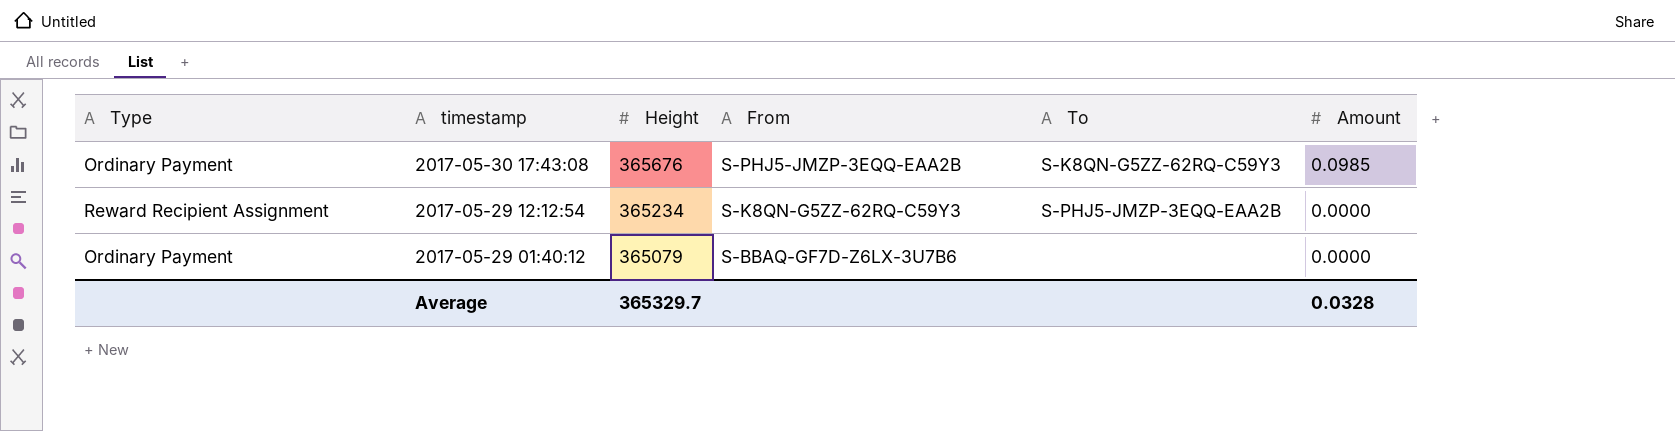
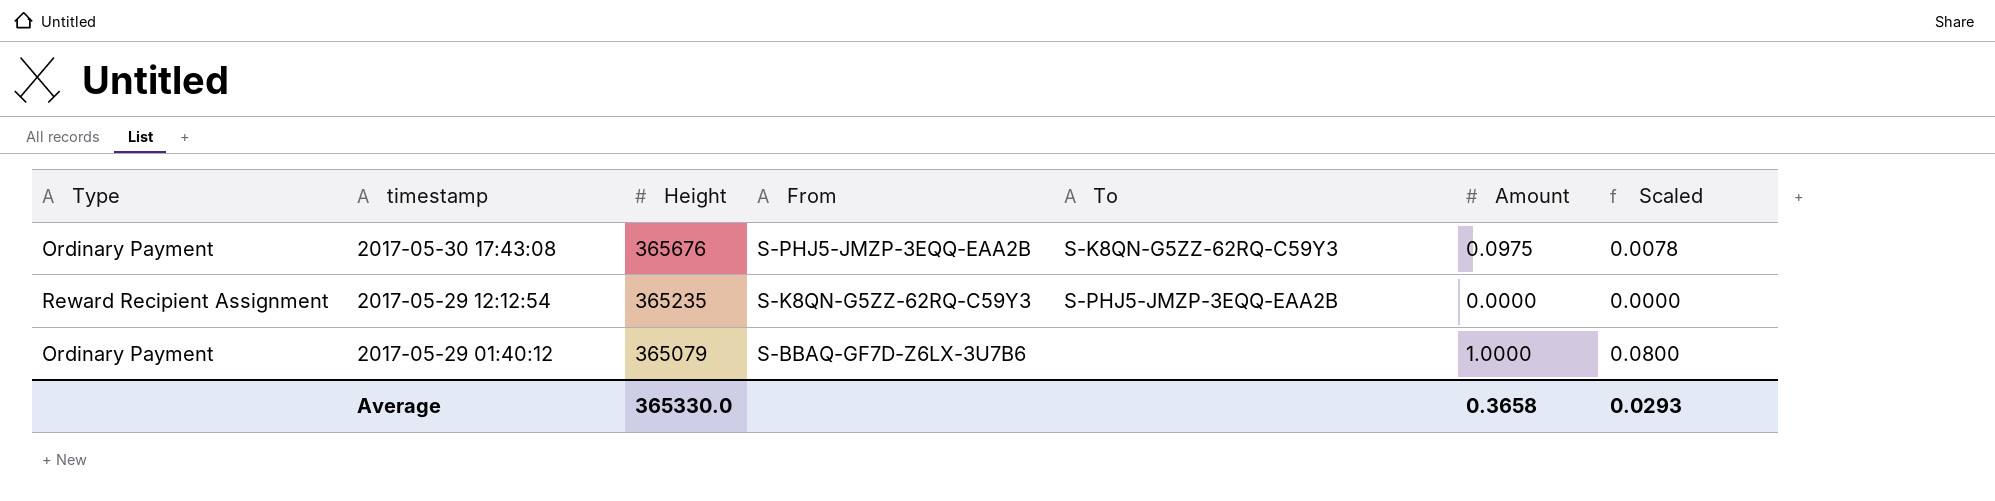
column Scaled | formula: none -> [Amount] * 0.08
2017-05-30 17:43:08 | Amount: 0.0985 -> 0.0975
2017-05-29 12:12:54 | Height: 365234 -> 365235
2017-05-29 01:40:12 | Amount: 0.0000 -> 1.0000
Average | Height: 365329.7 -> 365330.0
Average | Amount: 0.0328 -> 0.3658

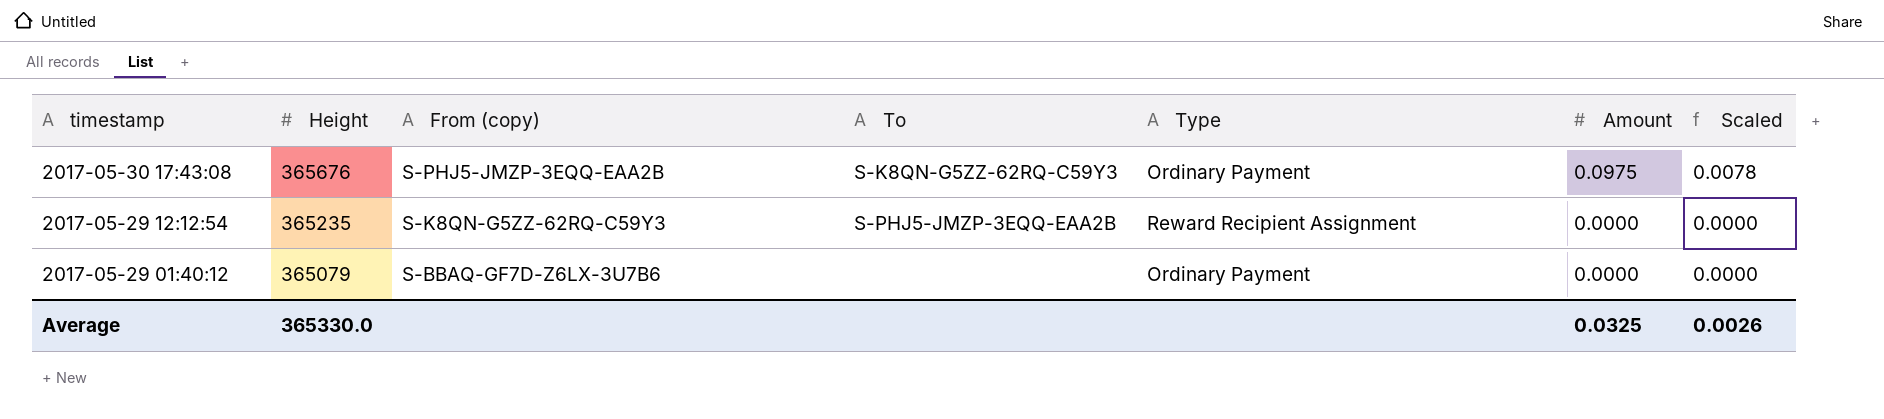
column name: From -> From (copy)
column Type | position: 1 -> 5
2017-05-29 01:40:12 | Amount: 1.0000 -> 0.0000
2017-05-29 01:40:12 | Scaled: 0.0800 -> 0.0000
Average | Amount: 0.3658 -> 0.0325
Average | Scaled: 0.0293 -> 0.0026

